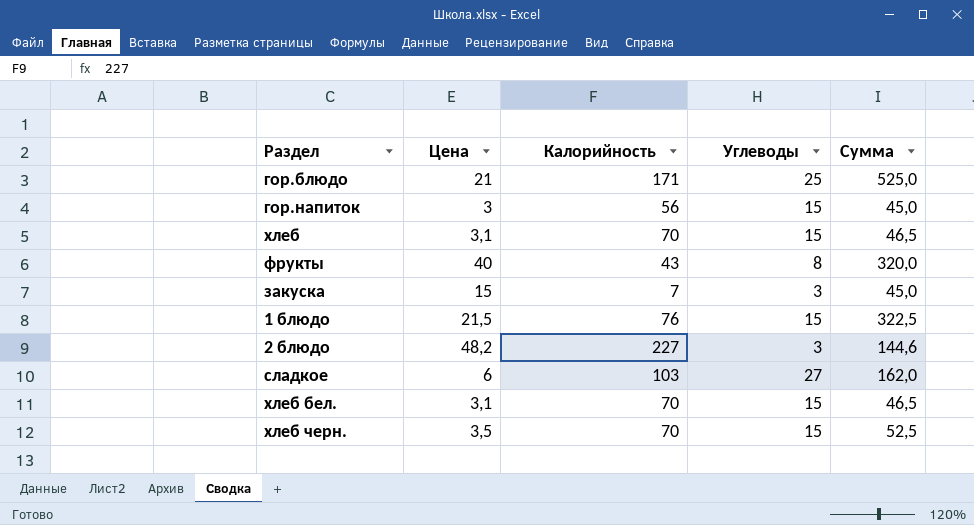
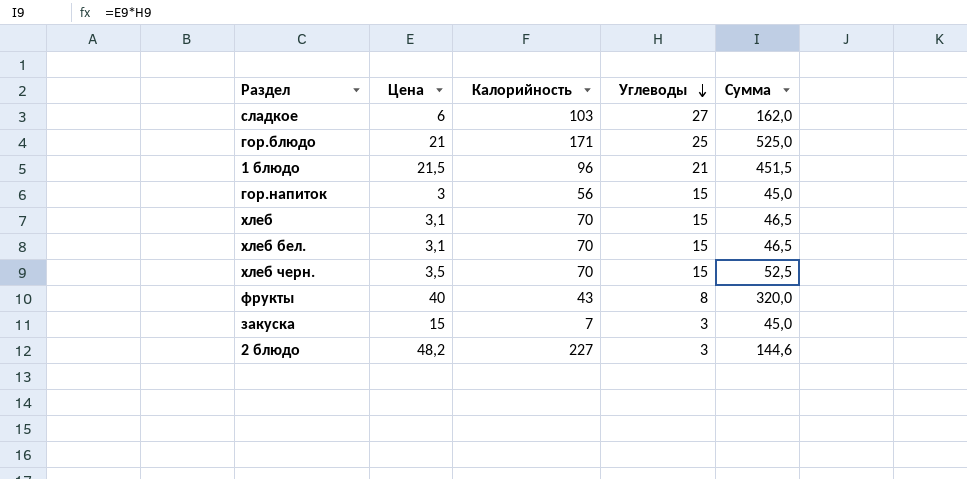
row order: none -> Углеводы descending
1 блюдо | Калорийность: 76 -> 96
1 блюдо | Углеводы: 15 -> 21
1 блюдо | Сумма: 322,5 -> 451,5

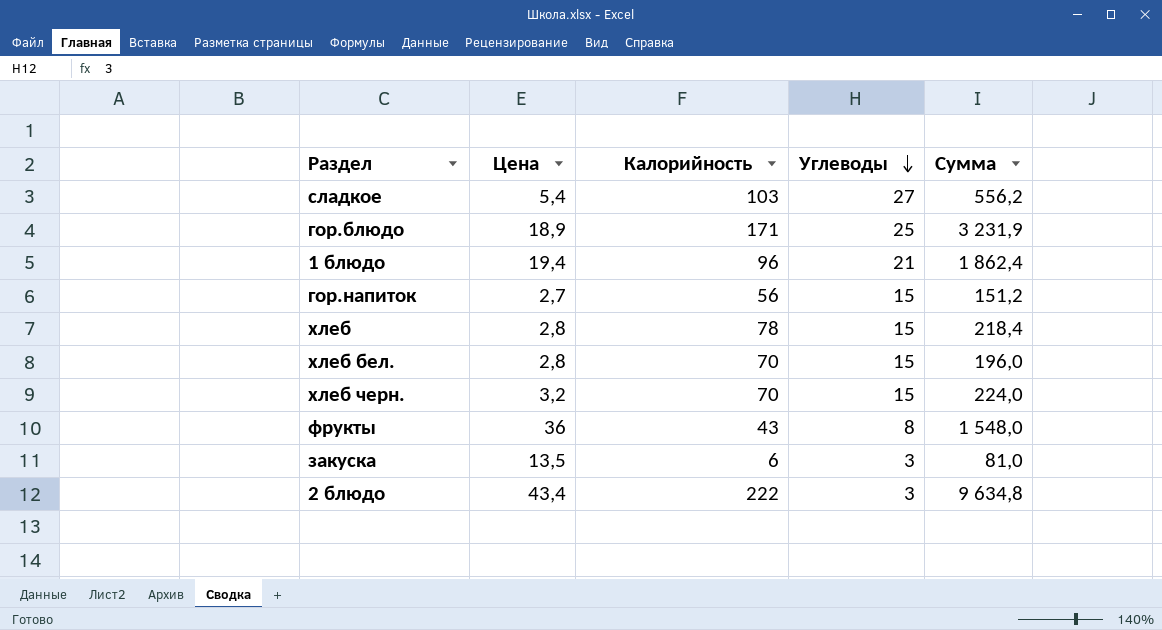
column Сумма | formula: [Цена] * [Углеводы] -> [Цена] * [Калорийность]
сладкое | Цена: 6 -> 5,4
гор.блюдо | Цена: 21 -> 18,9
1 блюдо | Цена: 21,5 -> 19,4
гор.напиток | Цена: 3 -> 2,7
хлеб | Цена: 3,1 -> 2,8
хлеб | Калорийность: 70 -> 78
хлеб бел. | Цена: 3,1 -> 2,8
хлеб черн. | Цена: 3,5 -> 3,2
фрукты | Цена: 40 -> 36
закуска | Цена: 15 -> 13,5
закуска | Калорийность: 7 -> 6
2 блюдо | Цена: 48,2 -> 43,4
2 блюдо | Калорийность: 227 -> 222

